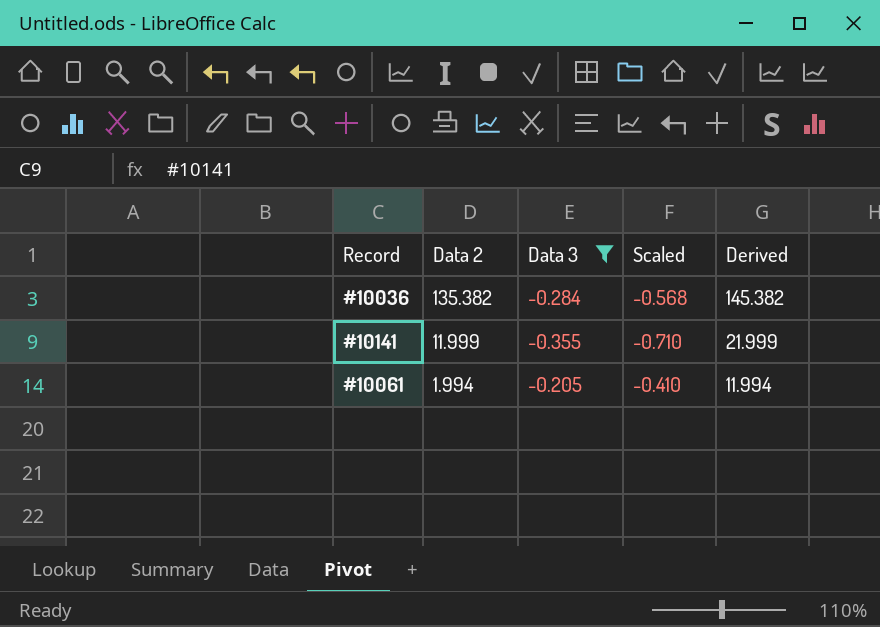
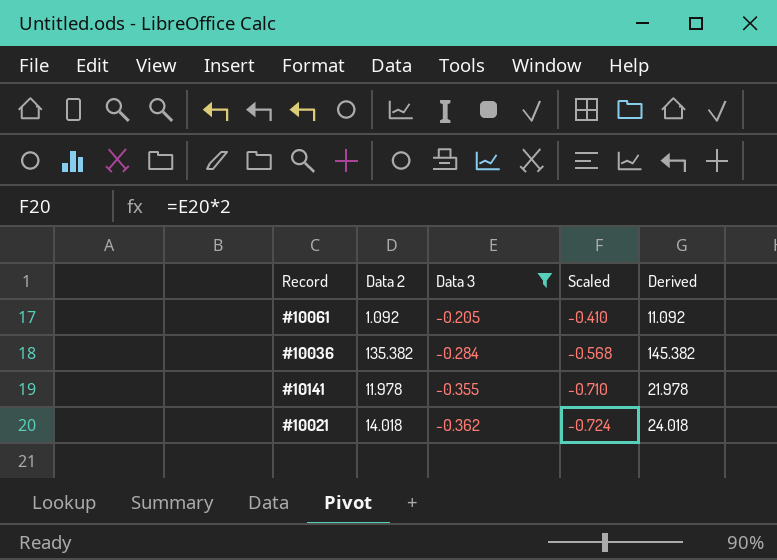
row order: Data 2 descending -> Data 3 descending
#10061 | Data 2: 1.994 -> 1.092
#10061 | Derived: 11.994 -> 11.092
#10141 | Data 2: 11.999 -> 11.978
#10141 | Derived: 21.999 -> 21.978
row #10021: none -> 14.018 | -0.362 | -0.724 | 24.018

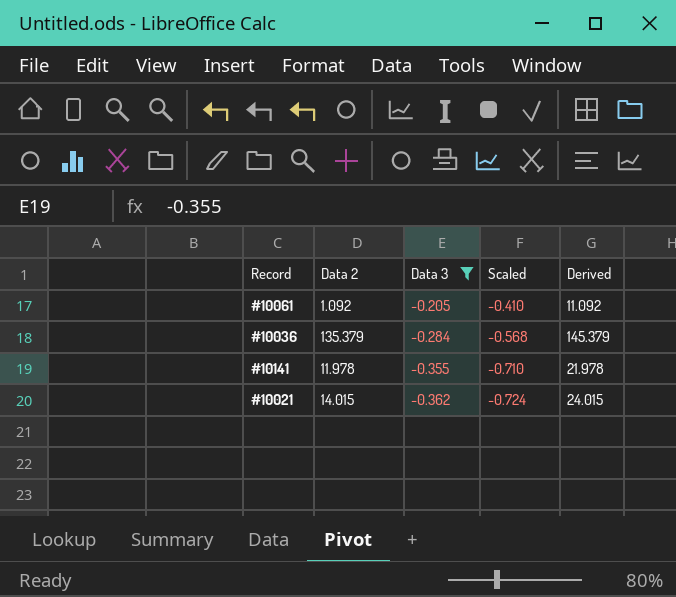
#10036 | Data 2: 135.382 -> 135.379
#10036 | Derived: 145.382 -> 145.379
#10021 | Data 2: 14.018 -> 14.015
#10021 | Derived: 24.018 -> 24.015

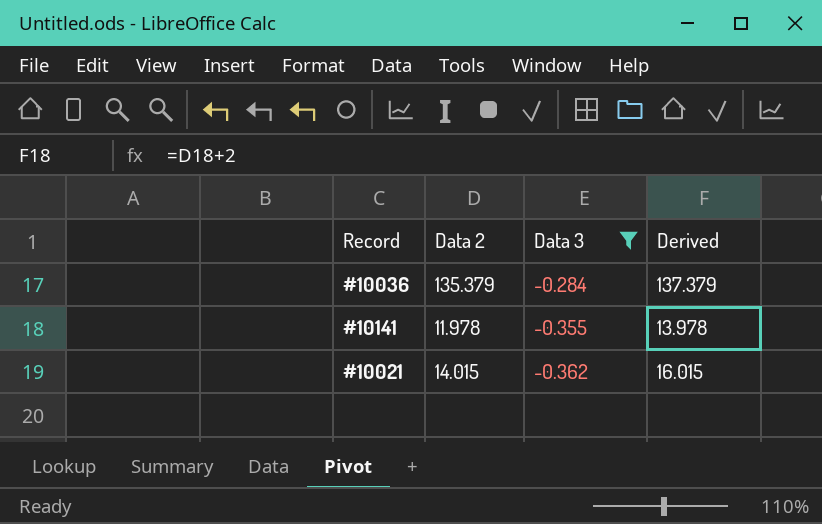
column Scaled | formula: [Data 3] * 2 -> none
column Derived | formula: [Data 2] + 10 -> [Data 2] + 2
row #10061: 1.092 | -0.205 | -0.410 | 11.092 -> none

